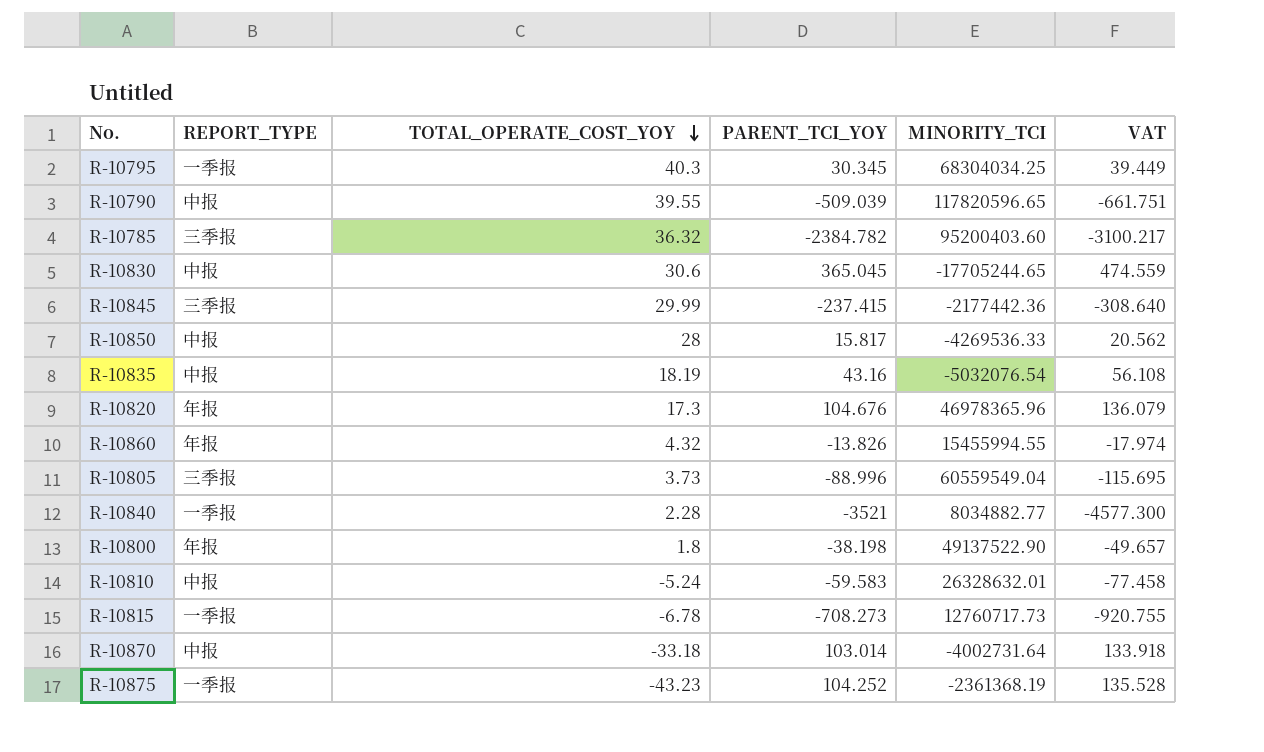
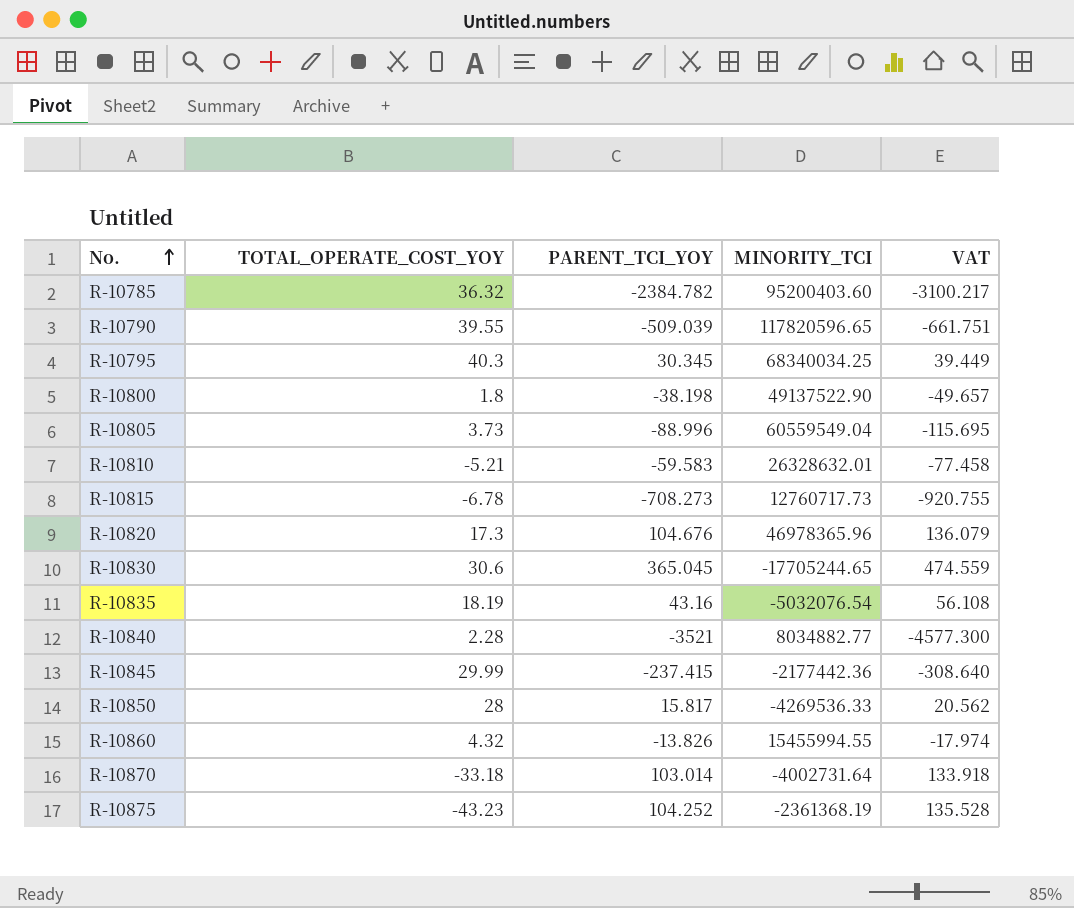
row order: TOTAL_OPERATE_COST_YOY descending -> No. ascending
column REPORT_TYPE | position: 2 -> none
R-10795 | MINORITY_TCI: 68304034.25 -> 68340034.25
R-10810 | TOTAL_OPERATE_COST_YOY: -5.24 -> -5.21

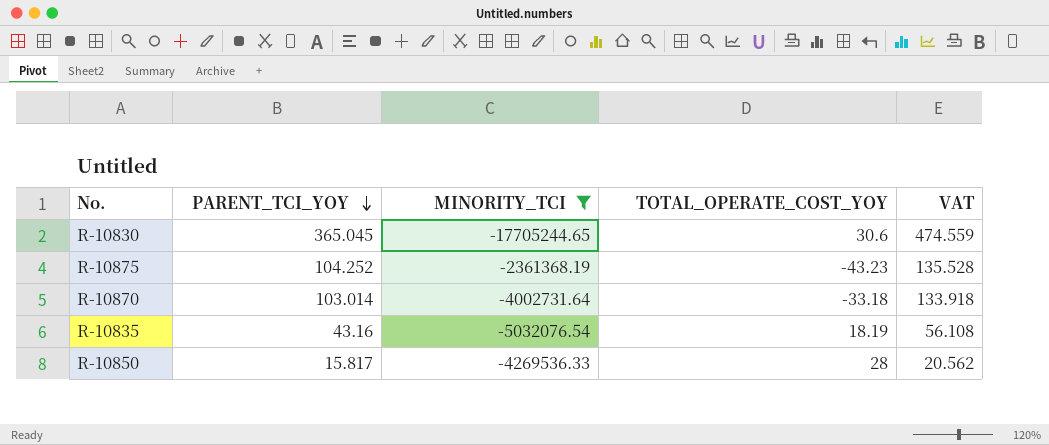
filter: none -> MINORITY_TCI <= -2361368.19
row order: No. ascending -> PARENT_TCI_YOY descending
column TOTAL_OPERATE_COST_YOY | position: 2 -> 4

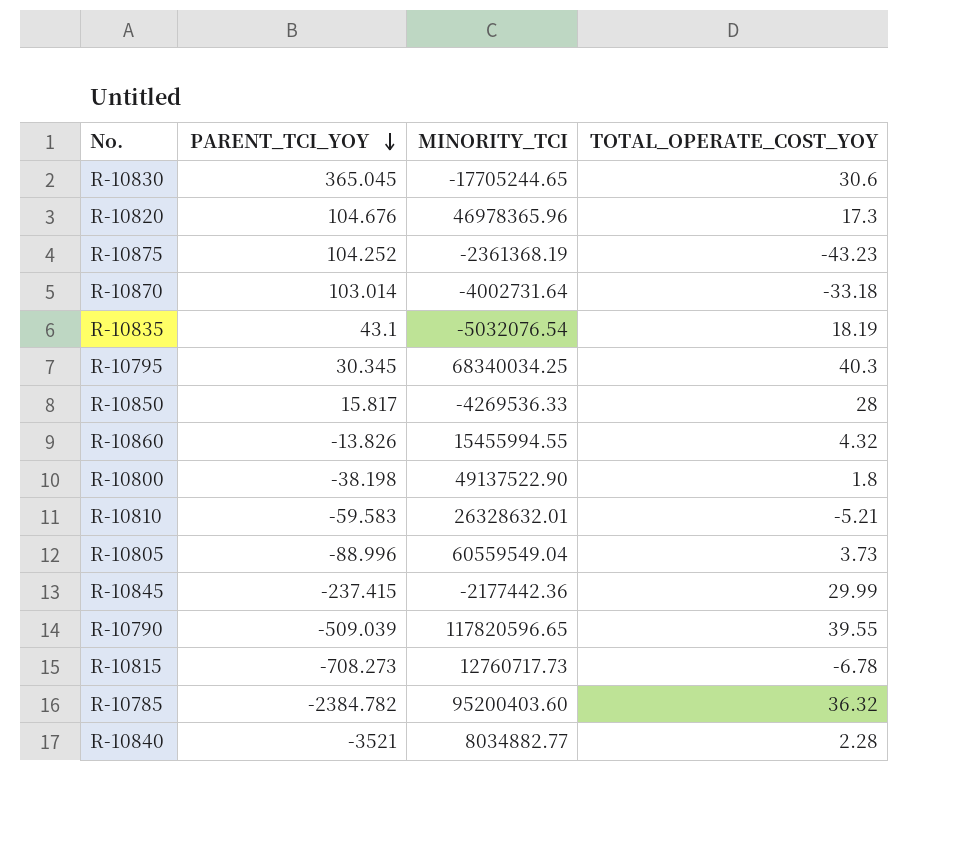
filter: MINORITY_TCI <= -2361368.19 -> none
column VAT | formula: [PARENT_TCI_YOY] * 1.3 -> none
R-10835 | PARENT_TCI_YOY: 43.16 -> 43.1

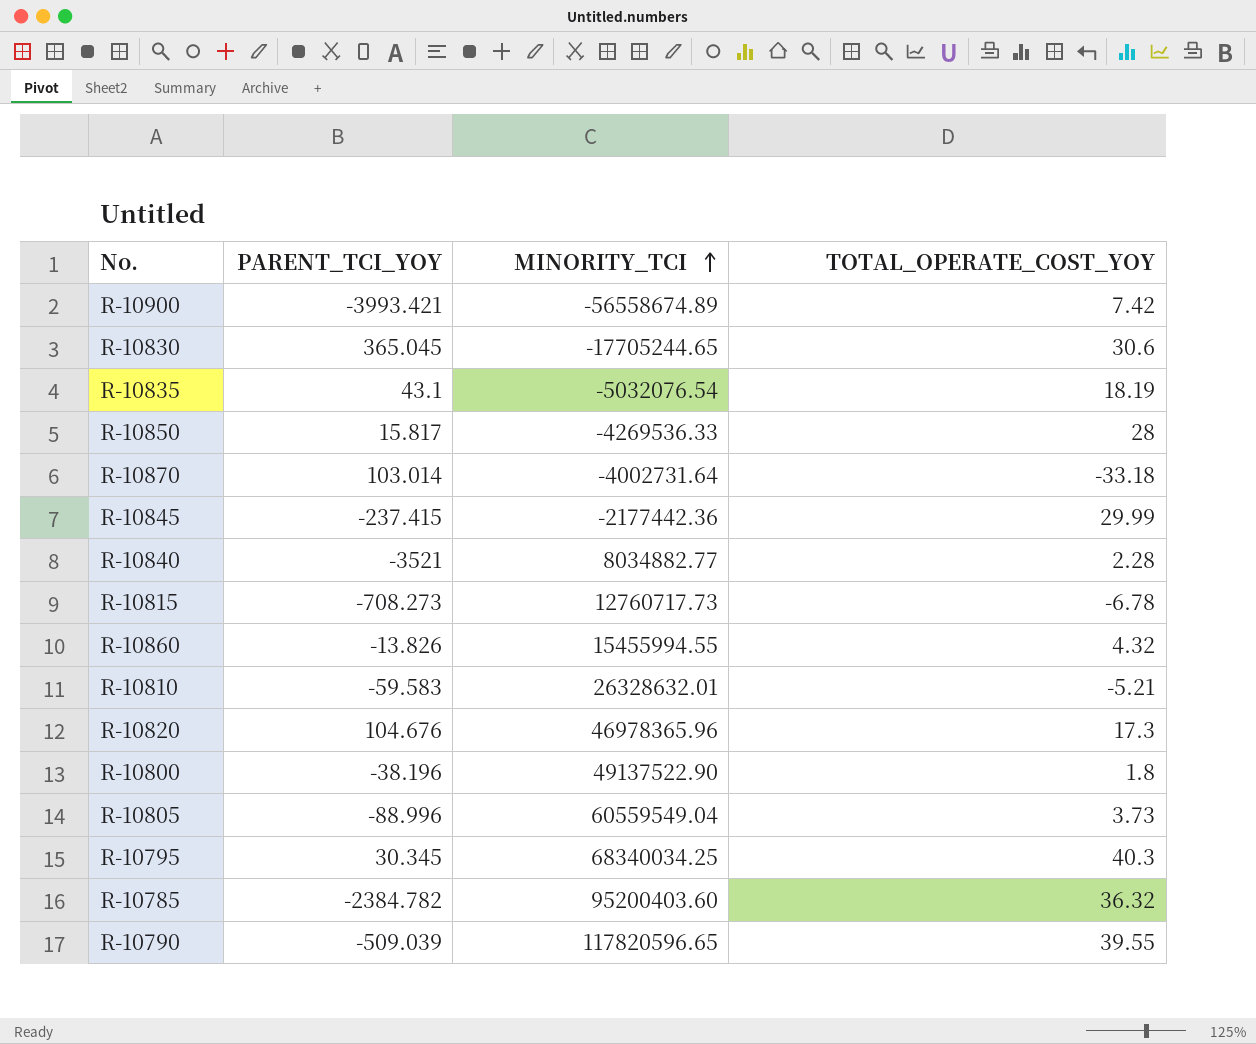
row order: PARENT_TCI_YOY descending -> MINORITY_TCI ascending
row R-10875: 104.252 | -2361368.19 | -43.23 -> none
row R-10900: none -> -3993.421 | -56558674.89 | 7.42
R-10800 | PARENT_TCI_YOY: -38.198 -> -38.196

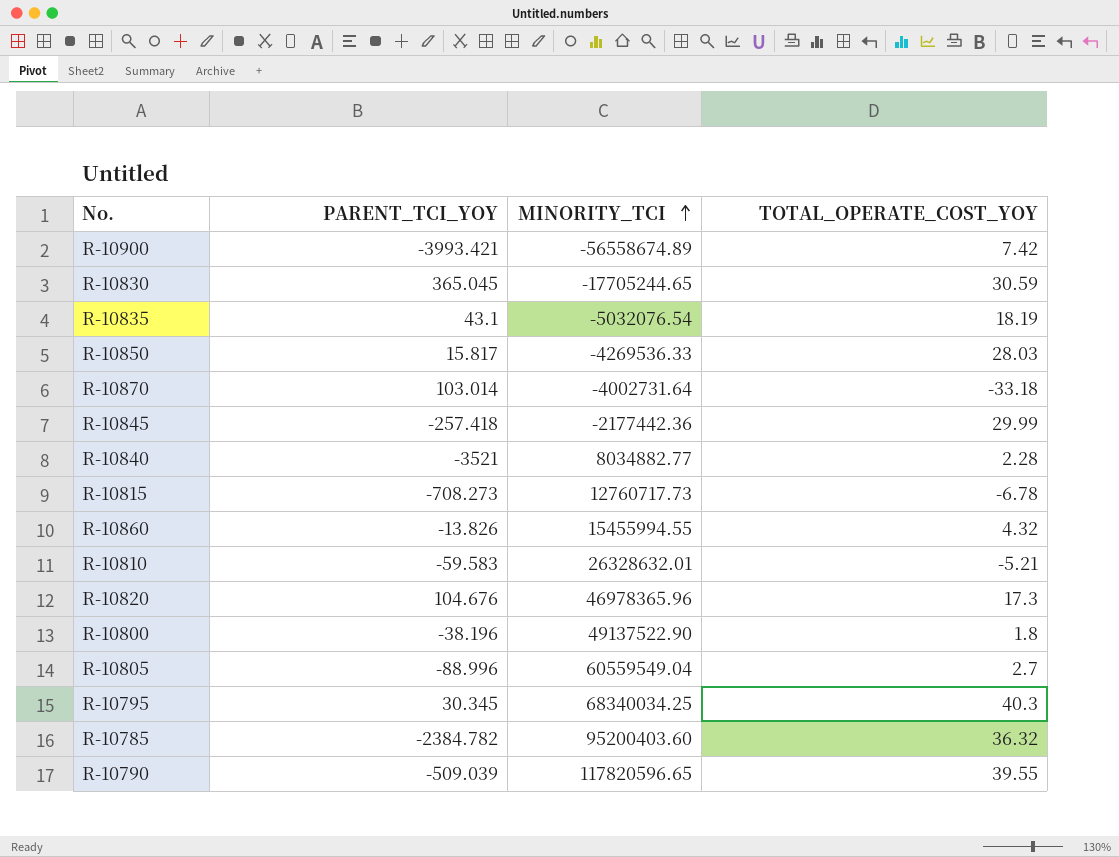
R-10830 | TOTAL_OPERATE_COST_YOY: 30.6 -> 30.59
R-10850 | TOTAL_OPERATE_COST_YOY: 28 -> 28.03
R-10845 | PARENT_TCI_YOY: -237.415 -> -257.418
R-10805 | TOTAL_OPERATE_COST_YOY: 3.73 -> 2.7

